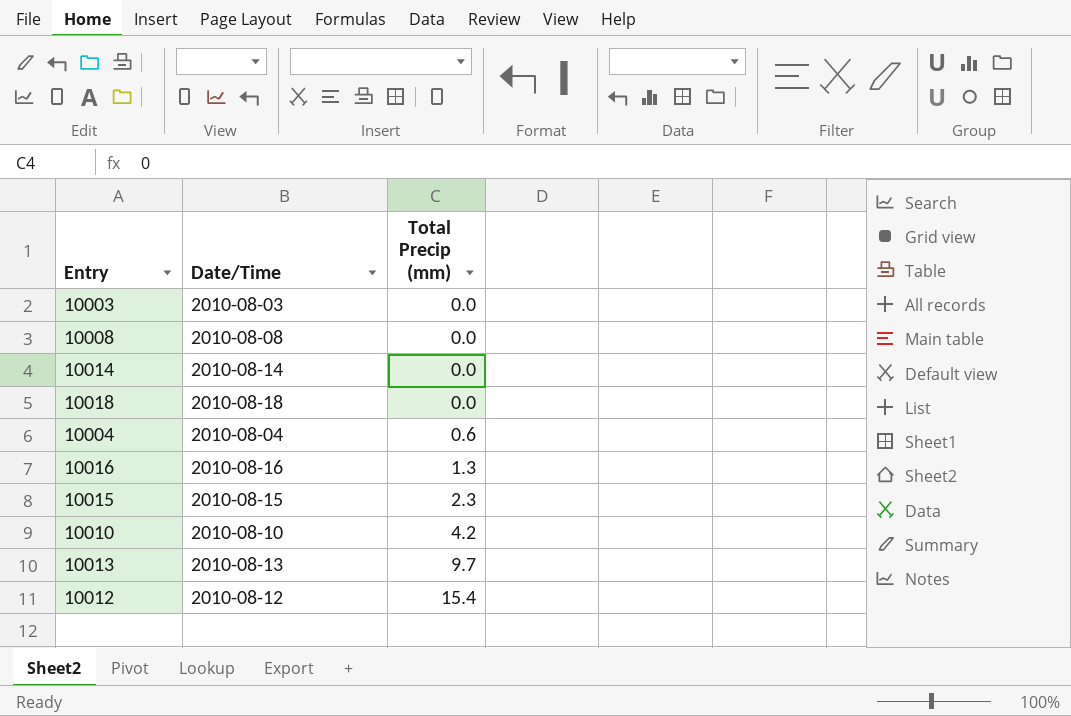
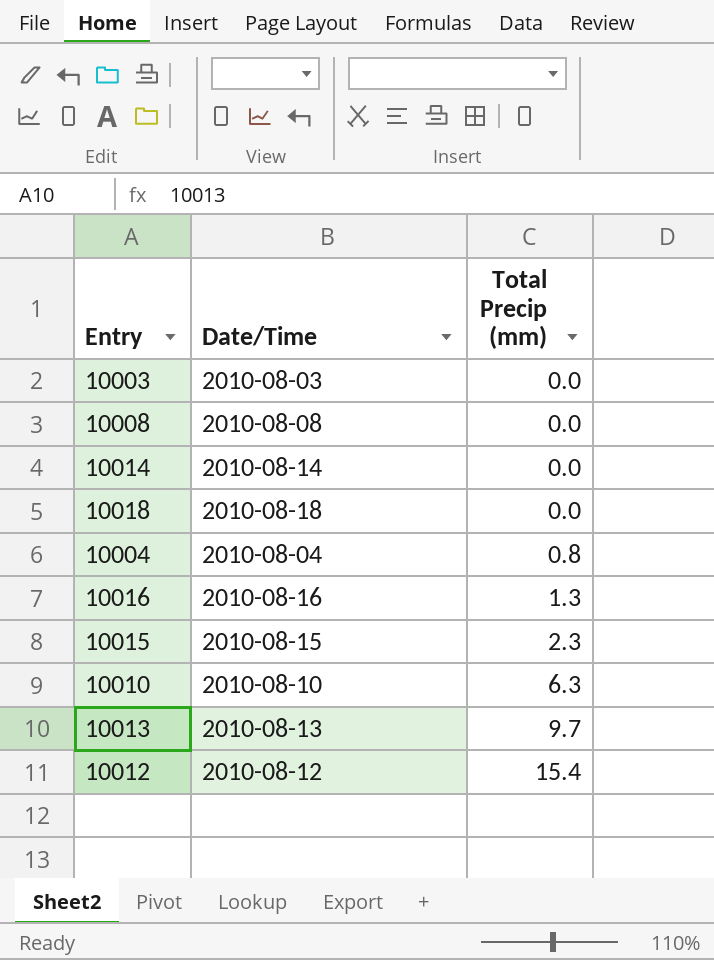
10004 | Total Precip (mm): 0.6 -> 0.8
10010 | Total Precip (mm): 4.2 -> 6.3

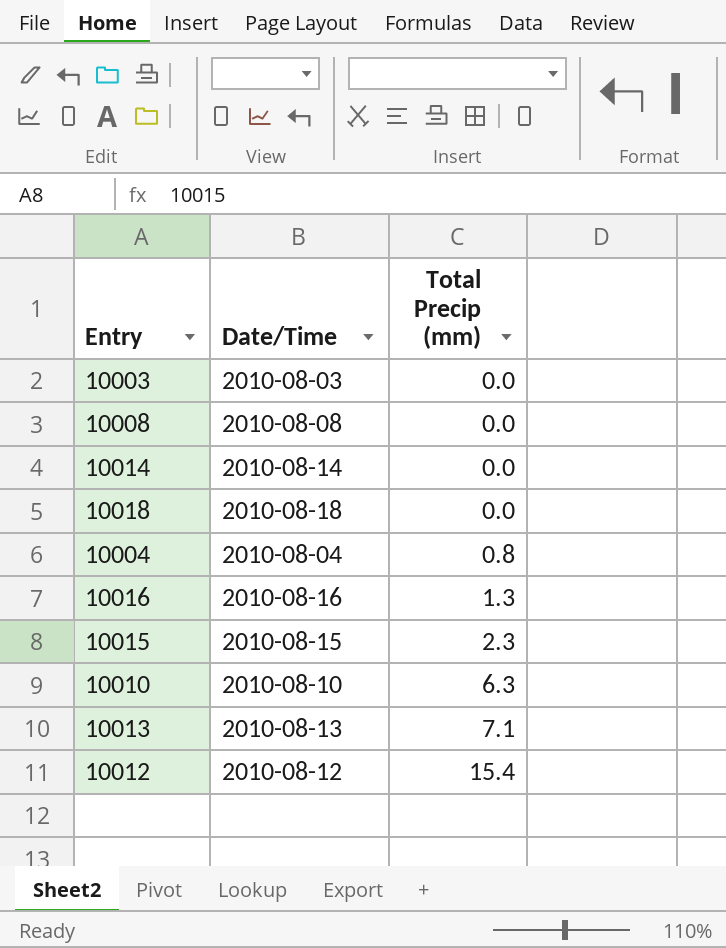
10013 | Total Precip (mm): 9.7 -> 7.1

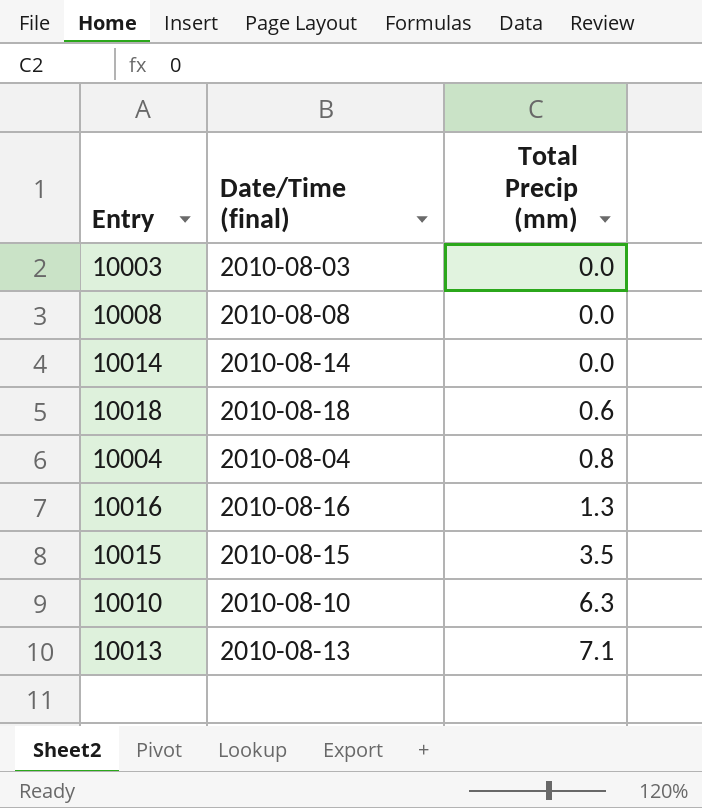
column name: Date/Time -> Date/Time (final)
row 10012: 2010-08-12 | 15.4 -> none
10018 | Total Precip (mm): 0.0 -> 0.6
10015 | Total Precip (mm): 2.3 -> 3.5

